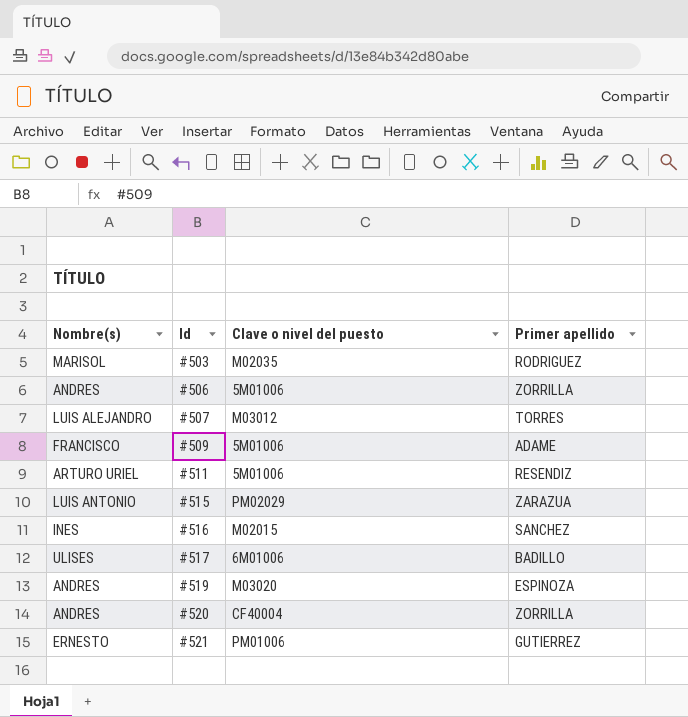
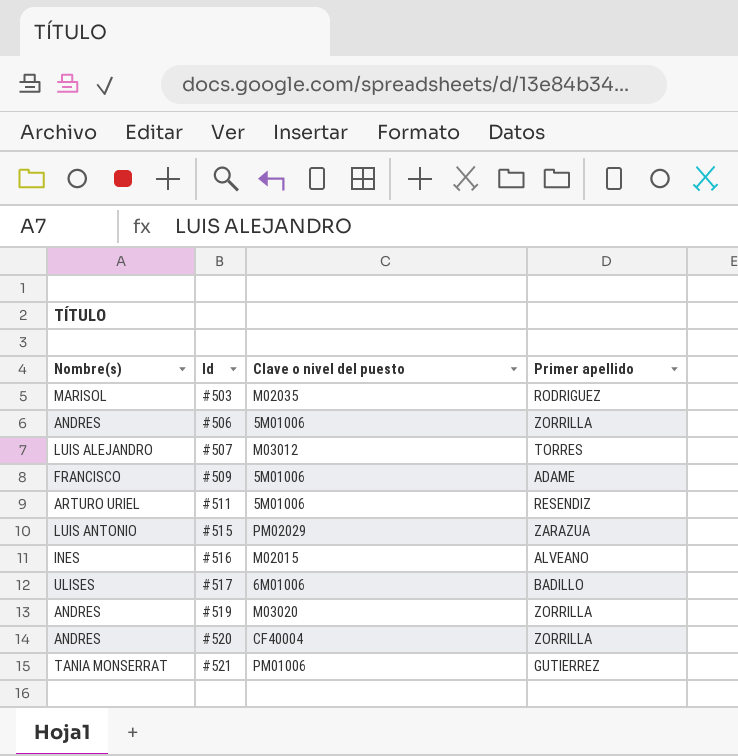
#516 | Primer apellido: SANCHEZ -> ALVEANO
#519 | Primer apellido: ESPINOZA -> ZORRILLA
#521 | Nombre(s): ERNESTO -> TANIA MONSERRAT

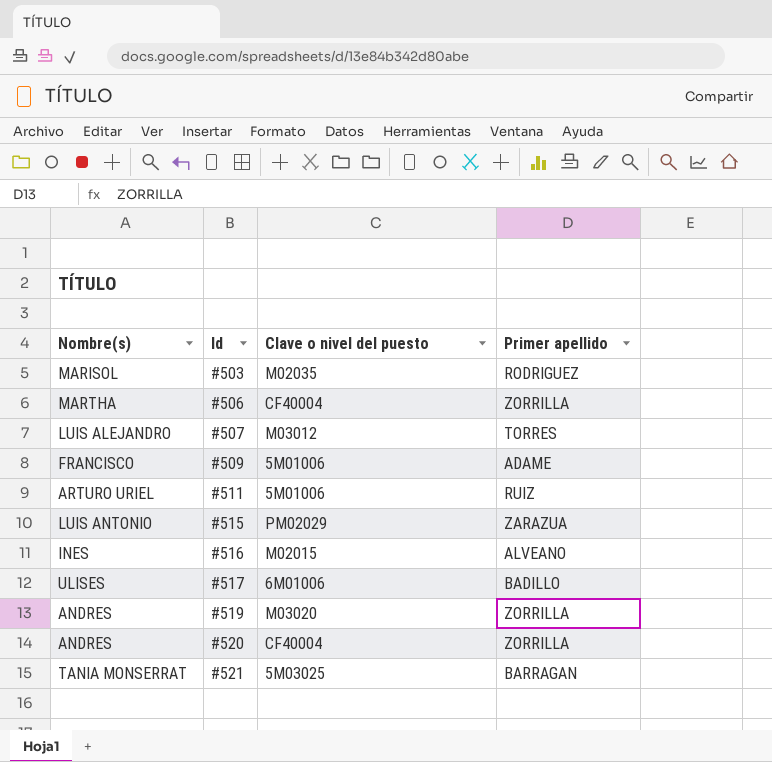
#506 | Nombre(s): ANDRES -> MARTHA
#506 | Clave o nivel del puesto: 5M01006 -> CF40004
#511 | Primer apellido: RESENDIZ -> RUIZ
#521 | Clave o nivel del puesto: PM01006 -> 5M03025
#521 | Primer apellido: GUTIERREZ -> BARRAGAN

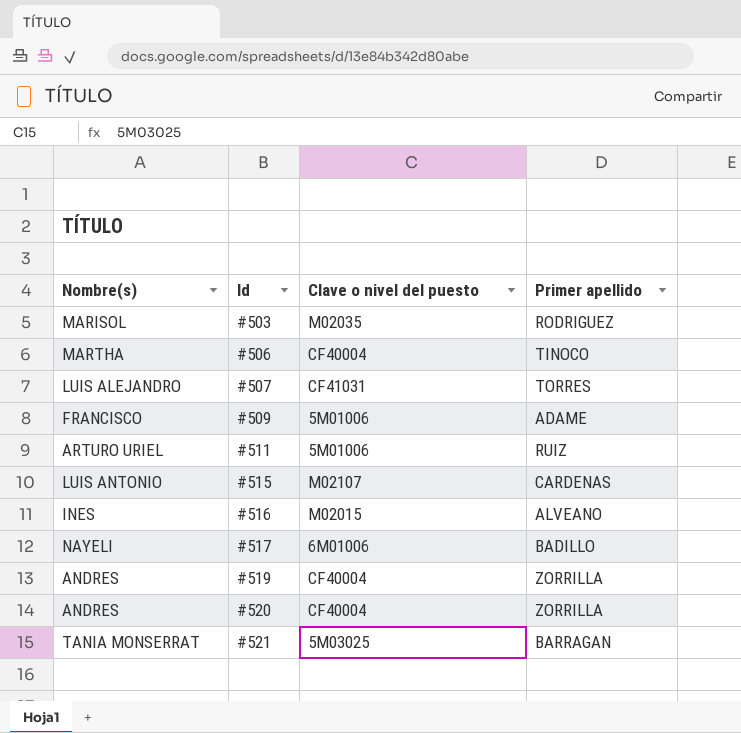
#506 | Primer apellido: ZORRILLA -> TINOCO
#507 | Clave o nivel del puesto: M03012 -> CF41031
#515 | Clave o nivel del puesto: PM02029 -> M02107
#515 | Primer apellido: ZARAZUA -> CARDENAS
#517 | Nombre(s): ULISES -> NAYELI
#519 | Clave o nivel del puesto: M03020 -> CF40004

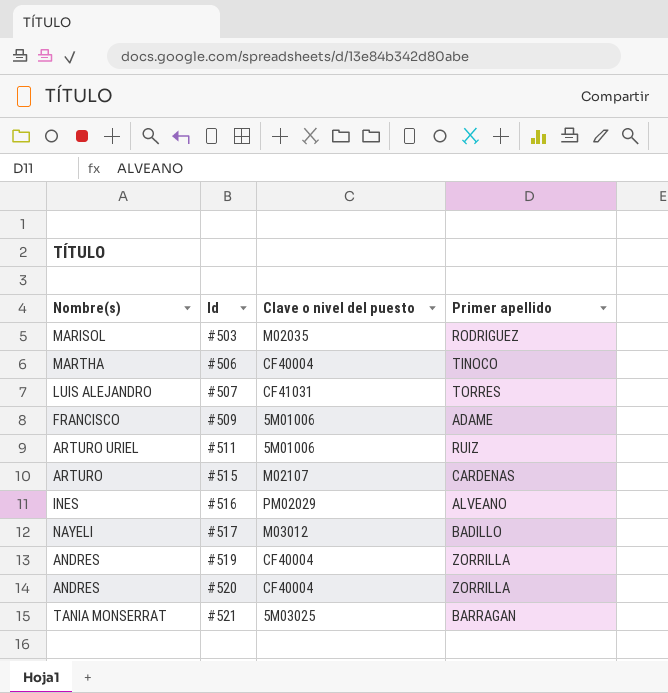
#515 | Nombre(s): LUIS ANTONIO -> ARTURO
#516 | Clave o nivel del puesto: M02015 -> PM02029
#517 | Clave o nivel del puesto: 6M01006 -> M03012

